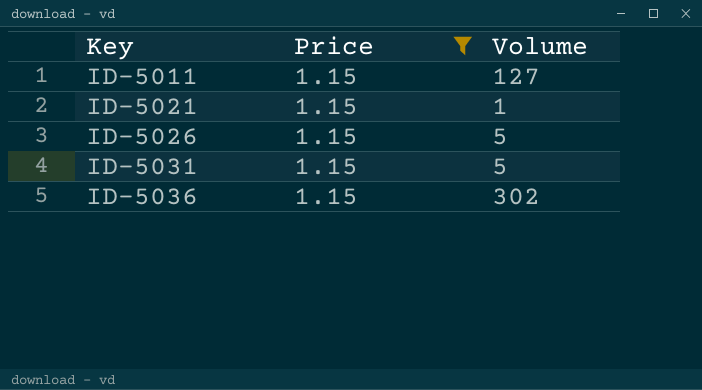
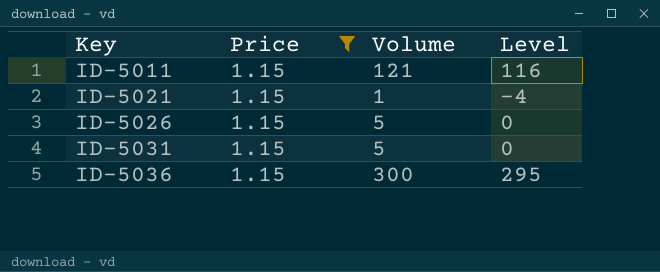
column Level | formula: none -> [Volume] - 5
ID-5011 | Volume: 127 -> 121
ID-5036 | Volume: 302 -> 300

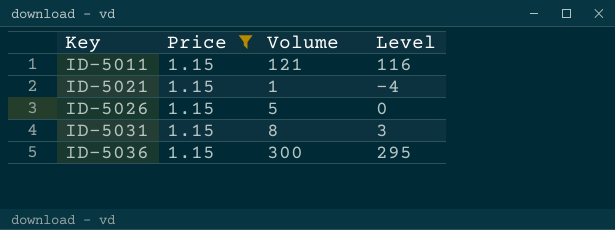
ID-5031 | Volume: 5 -> 8
ID-5031 | Level: 0 -> 3

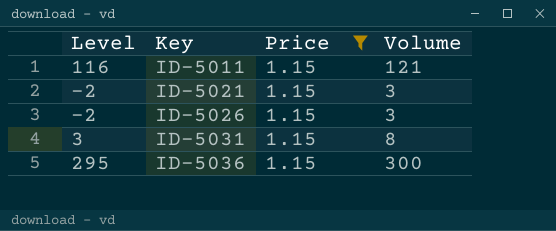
column Level | position: 4 -> 1
ID-5021 | Level: -4 -> -2
ID-5021 | Volume: 1 -> 3
ID-5026 | Level: 0 -> -2
ID-5026 | Volume: 5 -> 3

